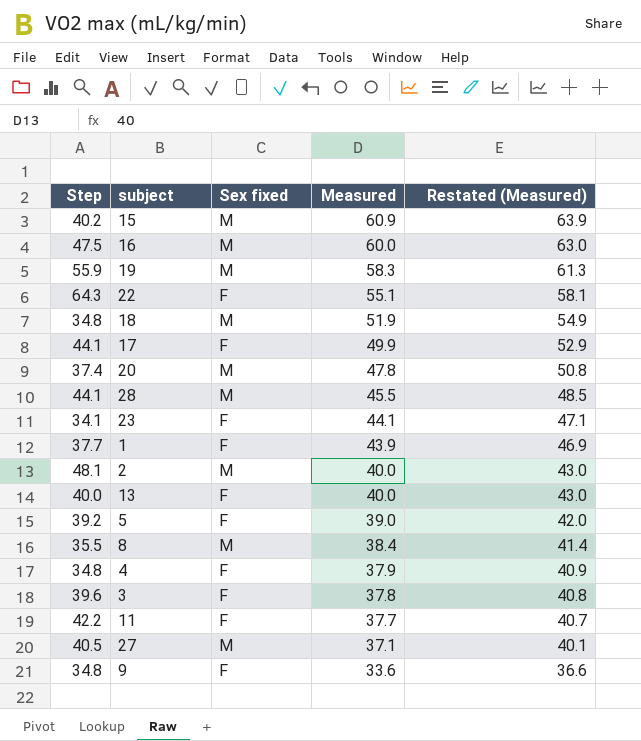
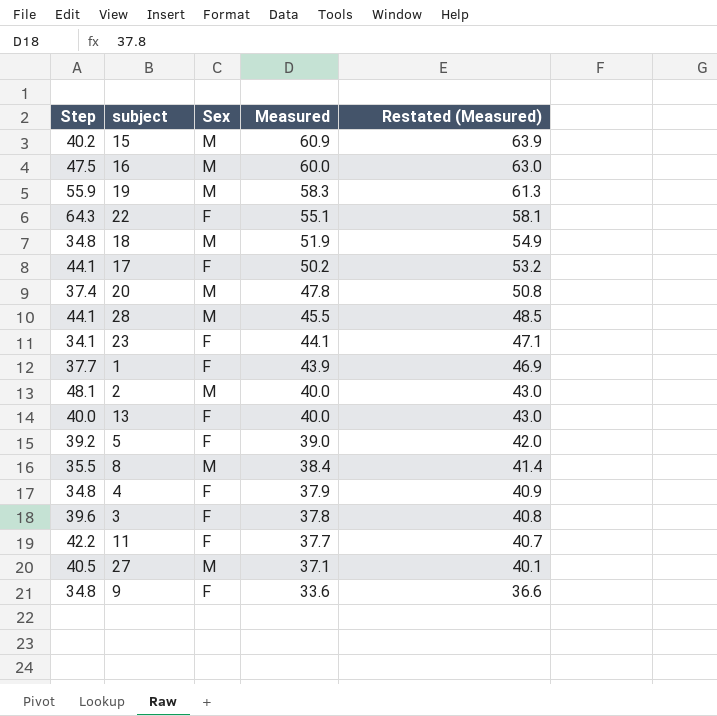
column name: Sex fixed -> Sex
17 | Measured: 49.9 -> 50.2
17 | Restated (Measured): 52.9 -> 53.2

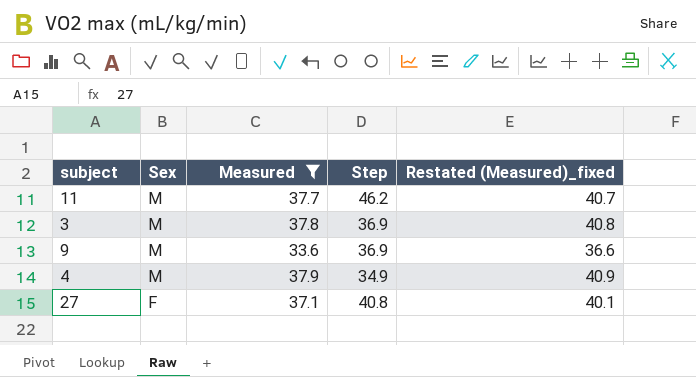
filter: none -> Measured <= 37.9
row order: Measured descending -> Sex descending
column Step | position: 1 -> 4
column name: Restated (Measured) -> Restated (Measured)_fixed
11 | Sex: F -> M
11 | Step: 42.2 -> 46.2
3 | Sex: F -> M
3 | Step: 39.6 -> 36.9
9 | Sex: F -> M
9 | Step: 34.8 -> 36.9
4 | Sex: F -> M
4 | Step: 34.8 -> 34.9
27 | Sex: M -> F
27 | Step: 40.5 -> 40.8

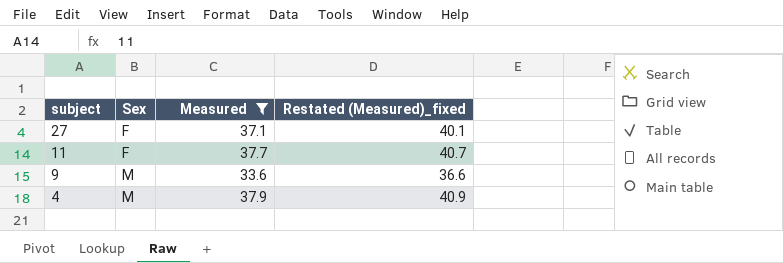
row order: Sex descending -> subject descending
column Step | position: 4 -> none
row 3: M | 37.8 | 36.9 | 40.8 -> none
11 | Sex: M -> F

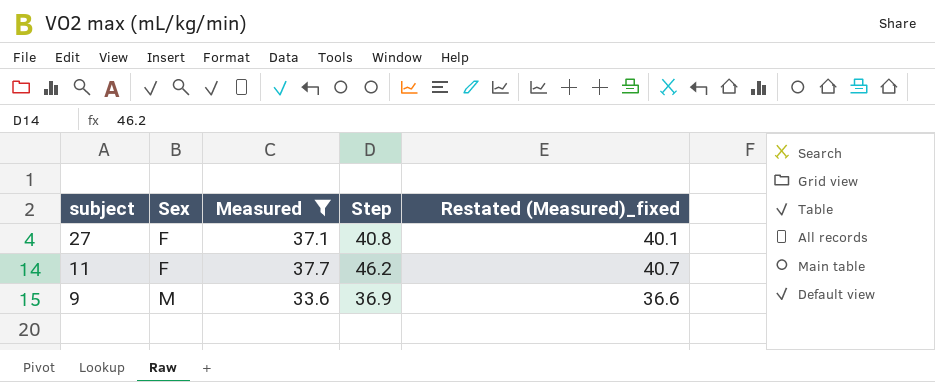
column Step | position: none -> 4
row 4: M | 37.9 | 40.9 -> none

